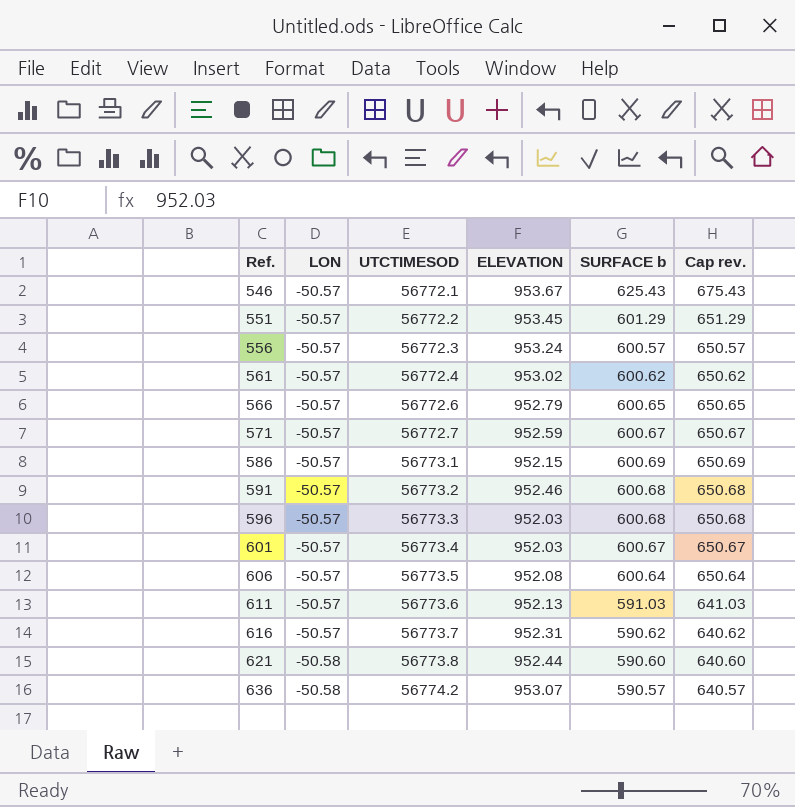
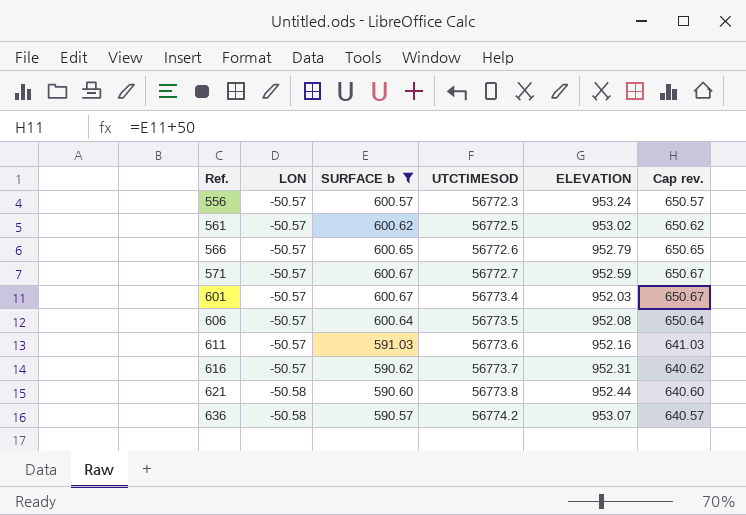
filter: none -> SURFACE b <= 600.67
column SURFACE b | position: 5 -> 3
561 | UTCTIMESOD: 56772.4 -> 56772.5
611 | ELEVATION: 952.13 -> 952.16

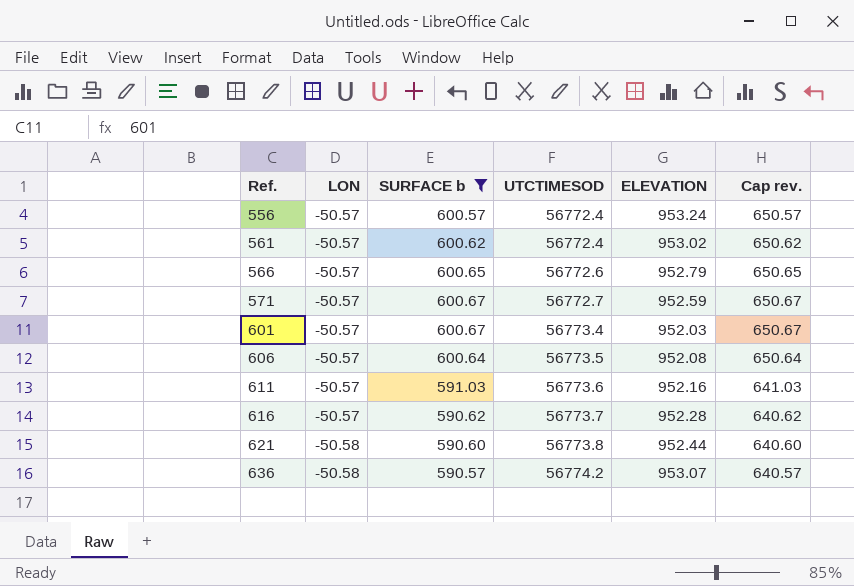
556 | UTCTIMESOD: 56772.3 -> 56772.4
561 | UTCTIMESOD: 56772.5 -> 56772.4
616 | ELEVATION: 952.31 -> 952.28

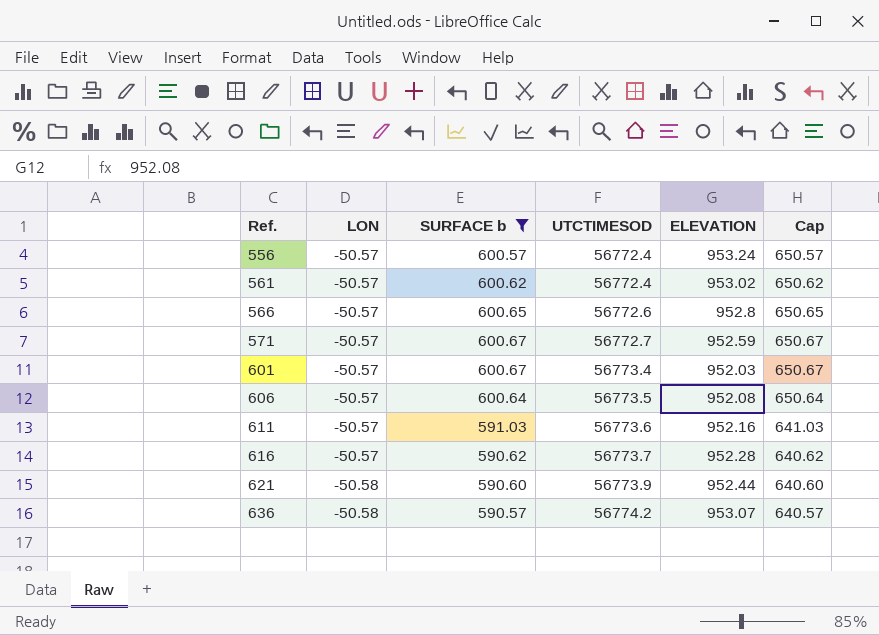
column name: Cap rev. -> Cap
566 | ELEVATION: 952.79 -> 952.8
621 | UTCTIMESOD: 56773.8 -> 56773.9

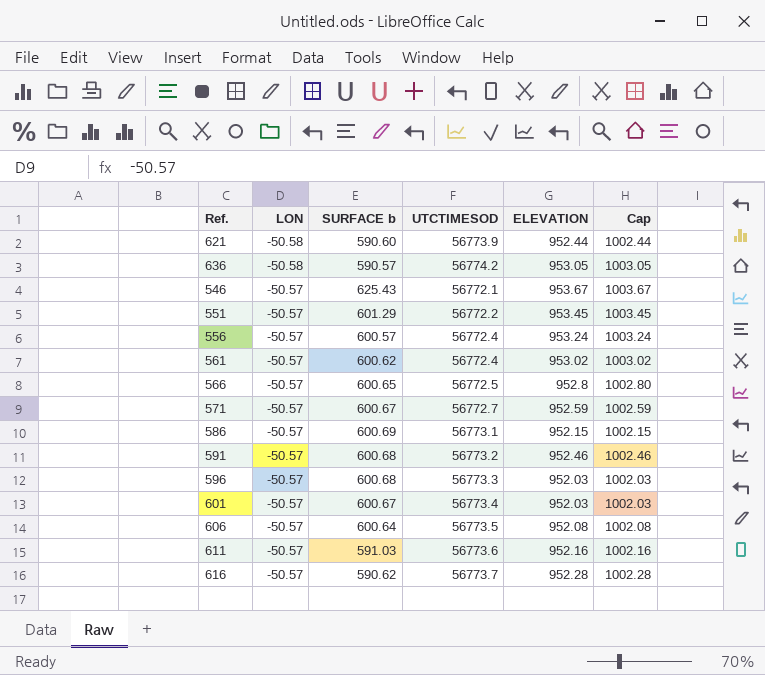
filter: SURFACE b <= 600.67 -> none
row order: Ref. ascending -> LON ascending
column Cap | formula: [SURFACE b] + 50 -> [ELEVATION] + 50
636 | ELEVATION: 953.07 -> 953.05
566 | UTCTIMESOD: 56772.6 -> 56772.5

